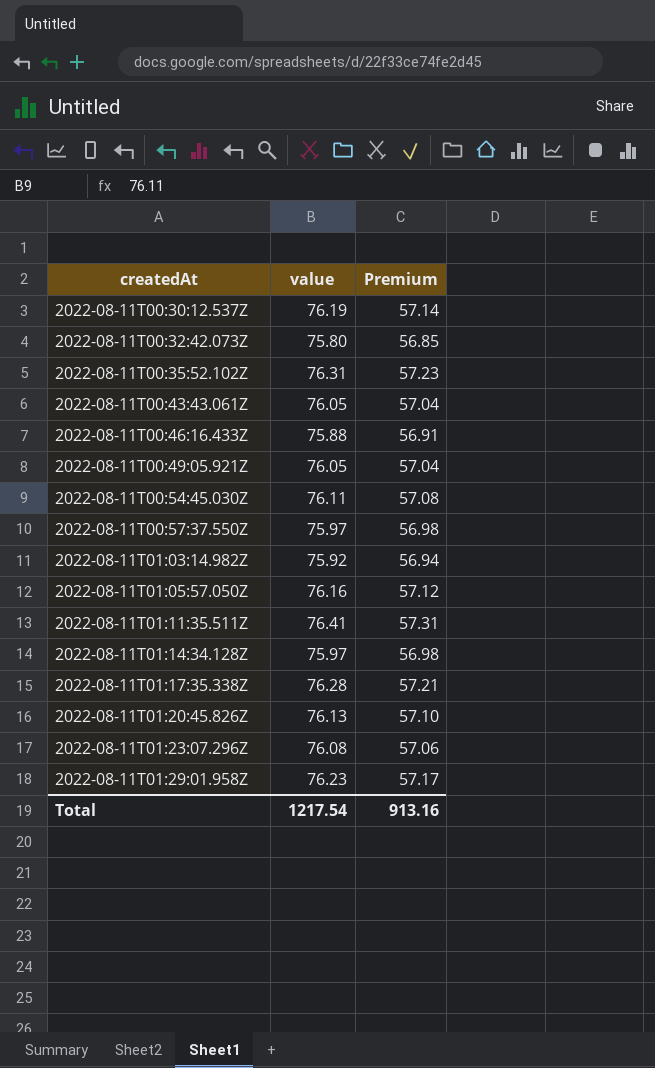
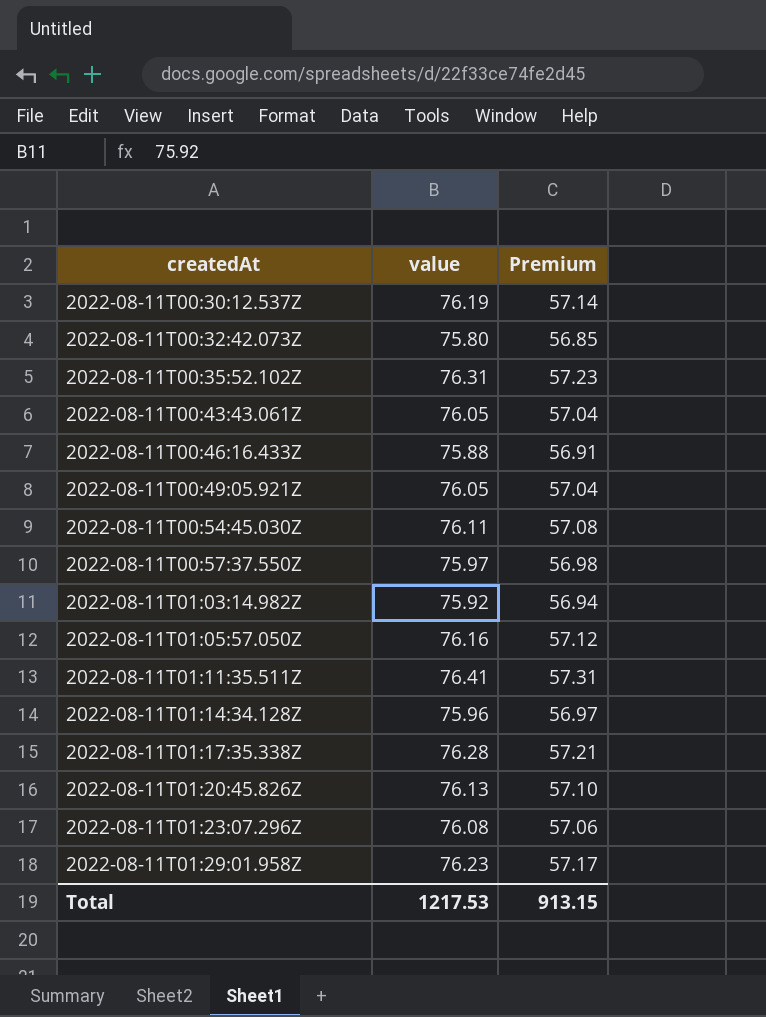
2022-08-11T01:14:34.128Z | value: 75.97 -> 75.96
2022-08-11T01:14:34.128Z | Premium: 56.98 -> 56.97
Total | value: 1217.54 -> 1217.53
Total | Premium: 913.16 -> 913.15

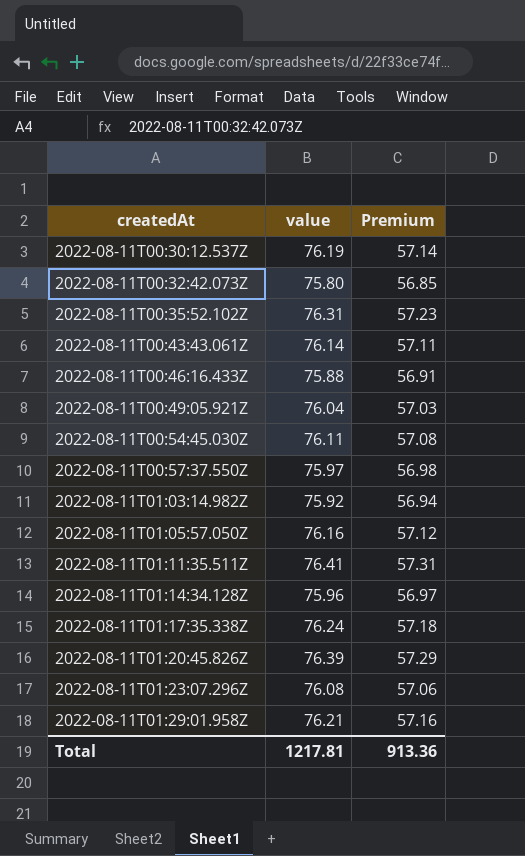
2022-08-11T00:43:43.061Z | value: 76.05 -> 76.14
2022-08-11T00:43:43.061Z | Premium: 57.04 -> 57.11
2022-08-11T00:49:05.921Z | value: 76.05 -> 76.04
2022-08-11T00:49:05.921Z | Premium: 57.04 -> 57.03
2022-08-11T01:17:35.338Z | value: 76.28 -> 76.24
2022-08-11T01:17:35.338Z | Premium: 57.21 -> 57.18
2022-08-11T01:20:45.826Z | value: 76.13 -> 76.39
2022-08-11T01:20:45.826Z | Premium: 57.10 -> 57.29
2022-08-11T01:29:01.958Z | value: 76.23 -> 76.21
2022-08-11T01:29:01.958Z | Premium: 57.17 -> 57.16
Total | value: 1217.53 -> 1217.81
Total | Premium: 913.15 -> 913.36

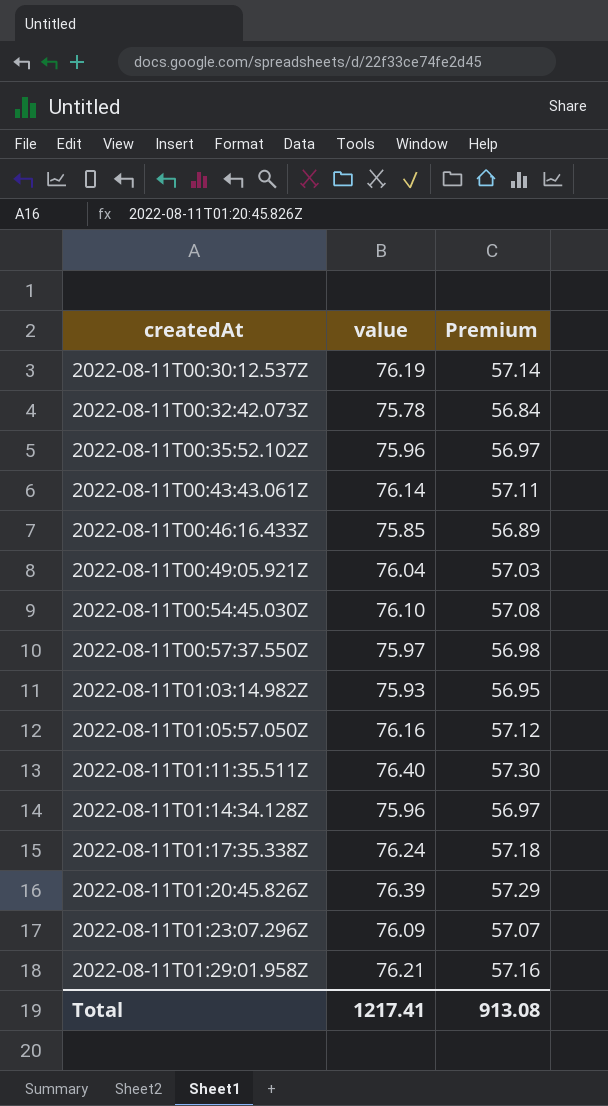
2022-08-11T00:32:42.073Z | value: 75.80 -> 75.78
2022-08-11T00:32:42.073Z | Premium: 56.85 -> 56.84
2022-08-11T00:35:52.102Z | value: 76.31 -> 75.96
2022-08-11T00:35:52.102Z | Premium: 57.23 -> 56.97
2022-08-11T00:46:16.433Z | value: 75.88 -> 75.85
2022-08-11T00:46:16.433Z | Premium: 56.91 -> 56.89
2022-08-11T00:54:45.030Z | value: 76.11 -> 76.10
2022-08-11T01:03:14.982Z | value: 75.92 -> 75.93
2022-08-11T01:03:14.982Z | Premium: 56.94 -> 56.95
2022-08-11T01:11:35.511Z | value: 76.41 -> 76.40
2022-08-11T01:11:35.511Z | Premium: 57.31 -> 57.30
2022-08-11T01:23:07.296Z | value: 76.08 -> 76.09
2022-08-11T01:23:07.296Z | Premium: 57.06 -> 57.07
Total | value: 1217.81 -> 1217.41
Total | Premium: 913.36 -> 913.08

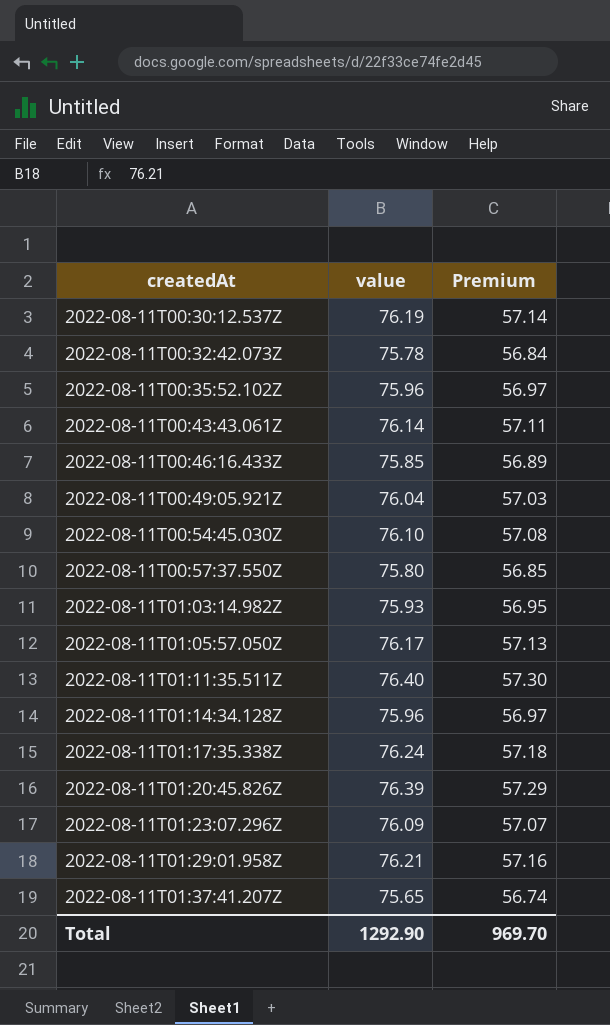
2022-08-11T00:57:37.550Z | value: 75.97 -> 75.80
2022-08-11T00:57:37.550Z | Premium: 56.98 -> 56.85
2022-08-11T01:05:57.050Z | value: 76.16 -> 76.17
2022-08-11T01:05:57.050Z | Premium: 57.12 -> 57.13
row 2022-08-11T01:37:41.207Z: none -> 75.65 | 56.74
Total | value: 1217.41 -> 1292.90
Total | Premium: 913.08 -> 969.70

